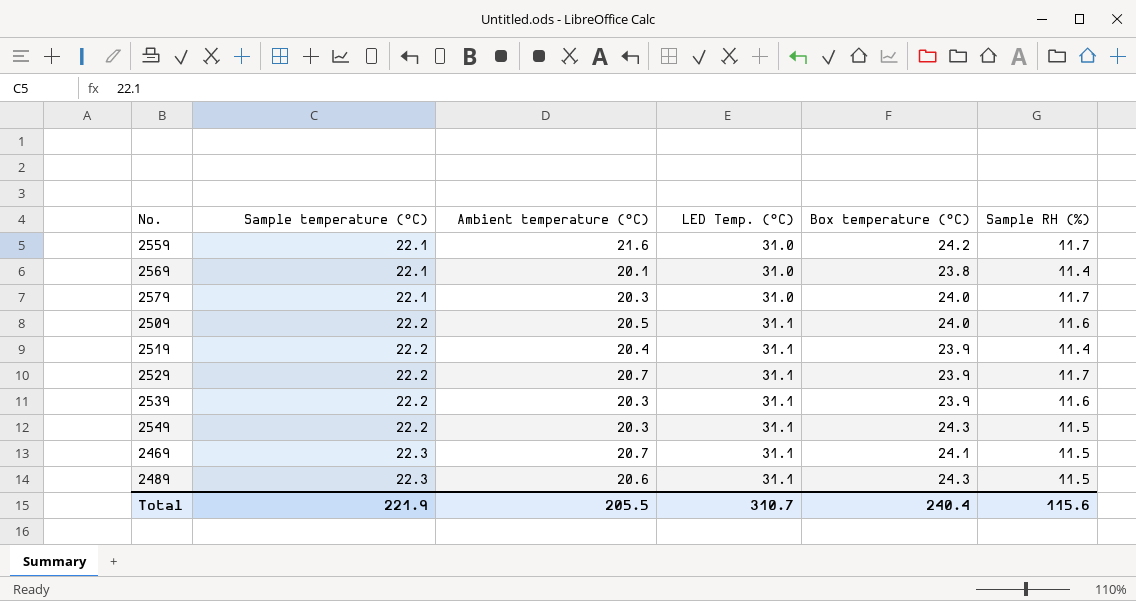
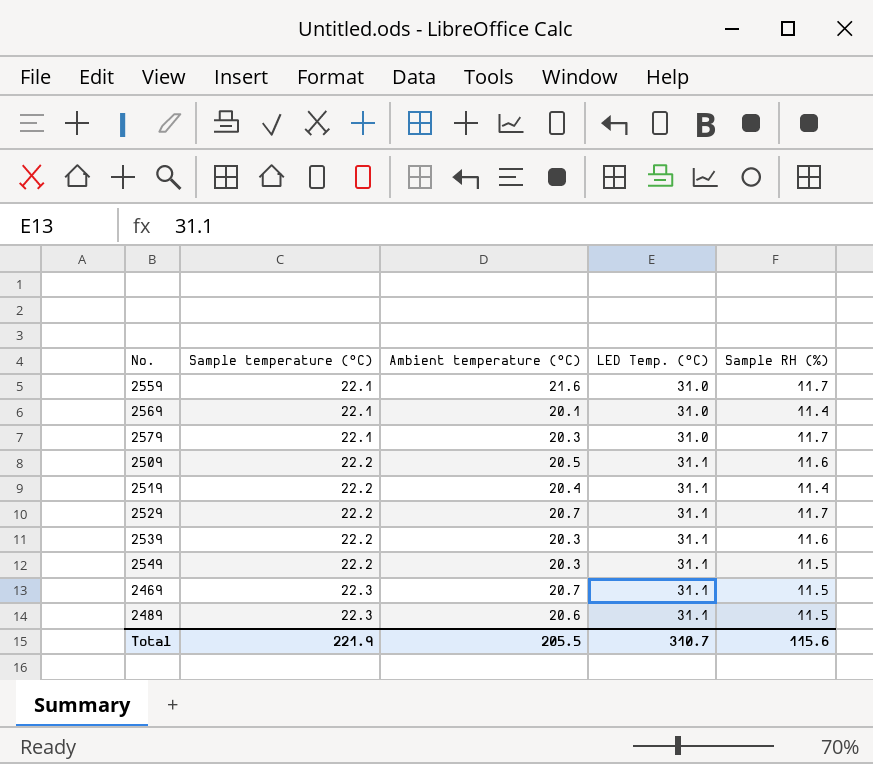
column Box temperature (°C) | position: 5 -> none

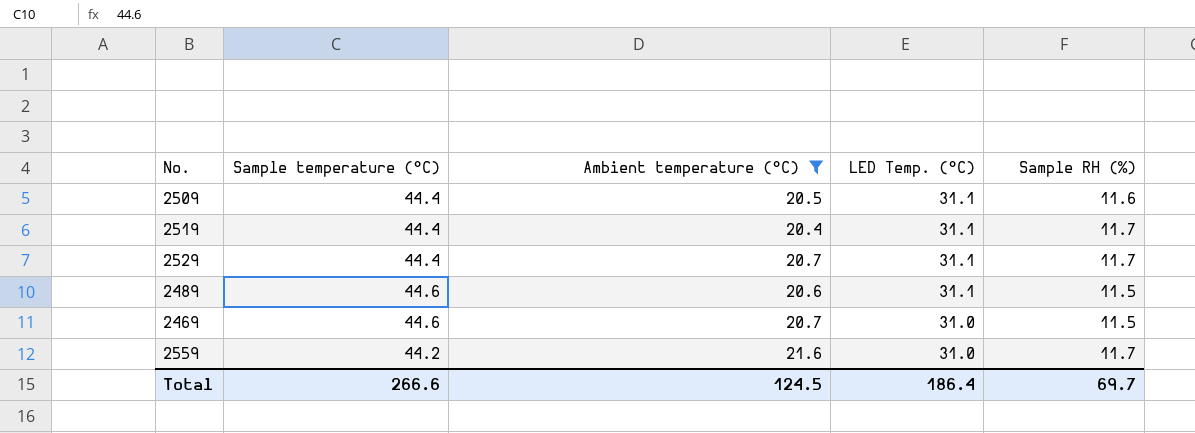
filter: none -> Ambient temperature (°C) >= 20.4
row order: Sample temperature (°C) ascending -> LED Temp. (°C) descending
2509 | Sample temperature (°C): 22.2 -> 44.4
2519 | Sample temperature (°C): 22.2 -> 44.4
2519 | Sample RH (%): 11.4 -> 11.7
2529 | Sample temperature (°C): 22.2 -> 44.4
2489 | Sample temperature (°C): 22.3 -> 44.6
2469 | Sample temperature (°C): 22.3 -> 44.6
2469 | LED Temp. (°C): 31.1 -> 31.0
2559 | Sample temperature (°C): 22.1 -> 44.2
Total | Sample temperature (°C): 221.9 -> 266.6
Total | Ambient temperature (°C): 205.5 -> 124.5
Total | LED Temp. (°C): 310.7 -> 186.4
Total | Sample RH (%): 115.6 -> 69.7

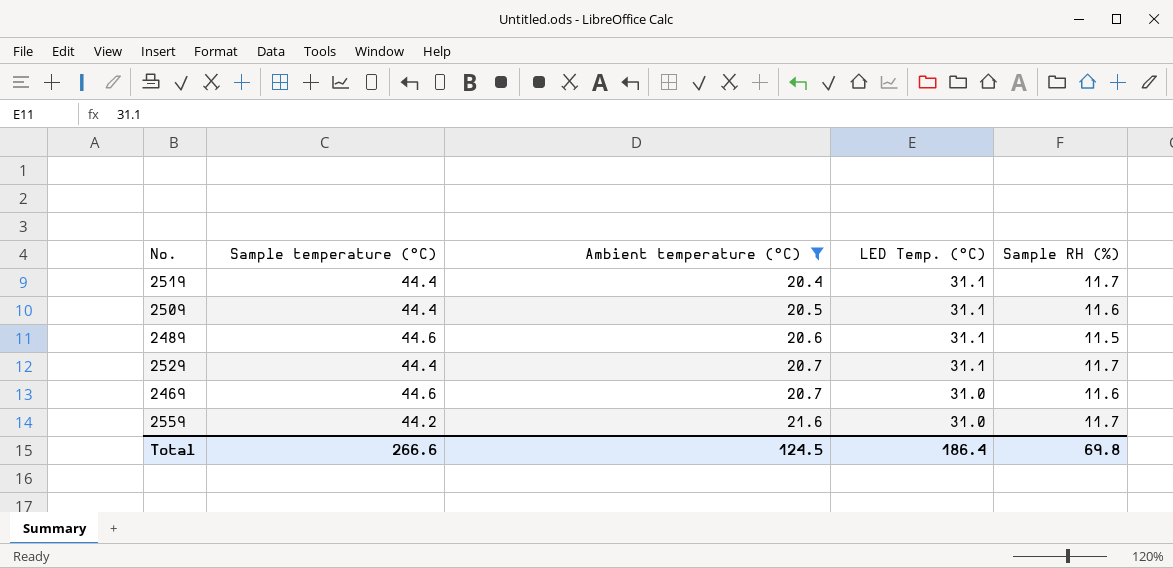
row order: LED Temp. (°C) descending -> Ambient temperature (°C) ascending
2469 | Sample RH (%): 11.5 -> 11.6
Total | Sample RH (%): 69.7 -> 69.8

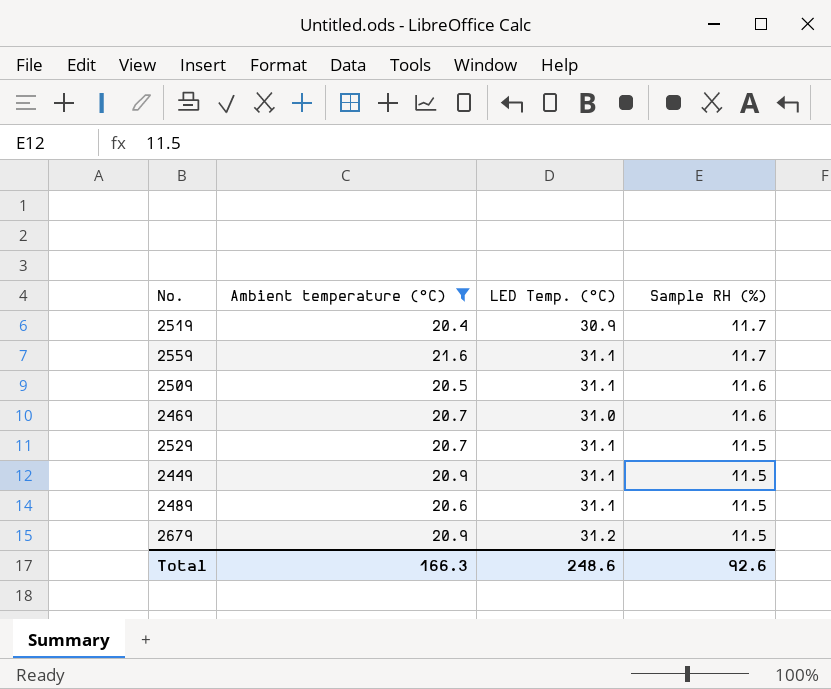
row order: Ambient temperature (°C) ascending -> Sample RH (%) descending
column Sample temperature (°C) | position: 2 -> none
2519 | LED Temp. (°C): 31.1 -> 30.9
2559 | LED Temp. (°C): 31.0 -> 31.1
2529 | Sample RH (%): 11.7 -> 11.5
row 2449: none -> 20.9 | 31.1 | 11.5
row 2679: none -> 20.9 | 31.2 | 11.5
Total | Ambient temperature (°C): 124.5 -> 166.3
Total | LED Temp. (°C): 186.4 -> 248.6
Total | Sample RH (%): 69.8 -> 92.6

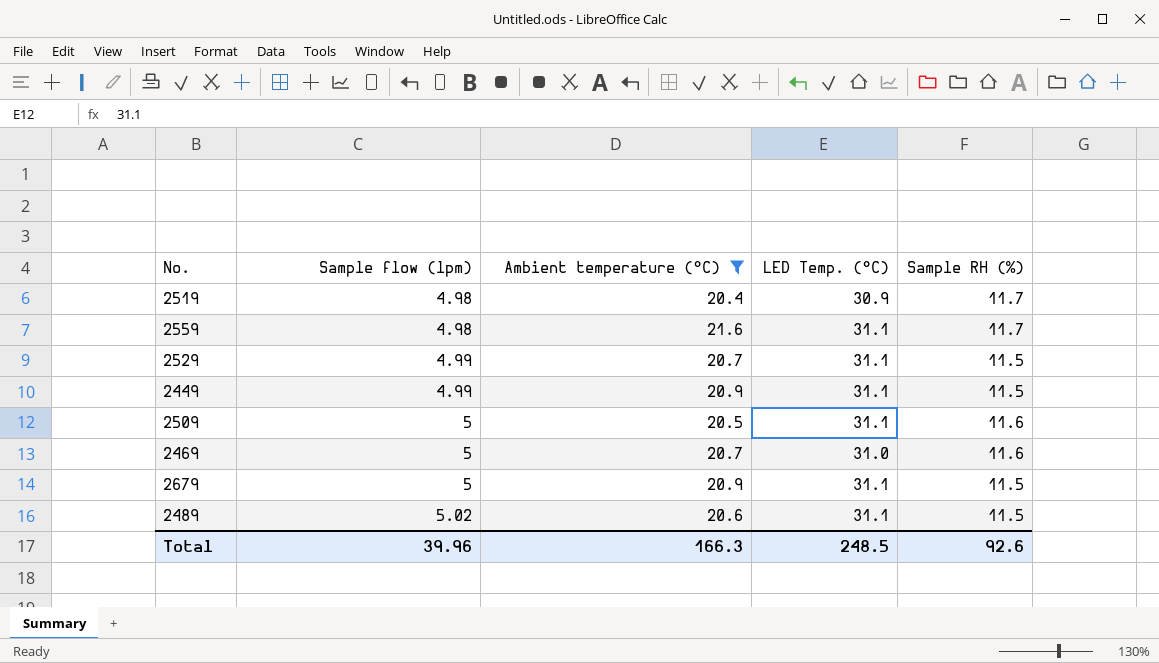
row order: Sample RH (%) descending -> Sample flow (lpm) ascending
column Sample flow (lpm) | position: none -> 2
2679 | LED Temp. (°C): 31.2 -> 31.1
Total | LED Temp. (°C): 248.6 -> 248.5

